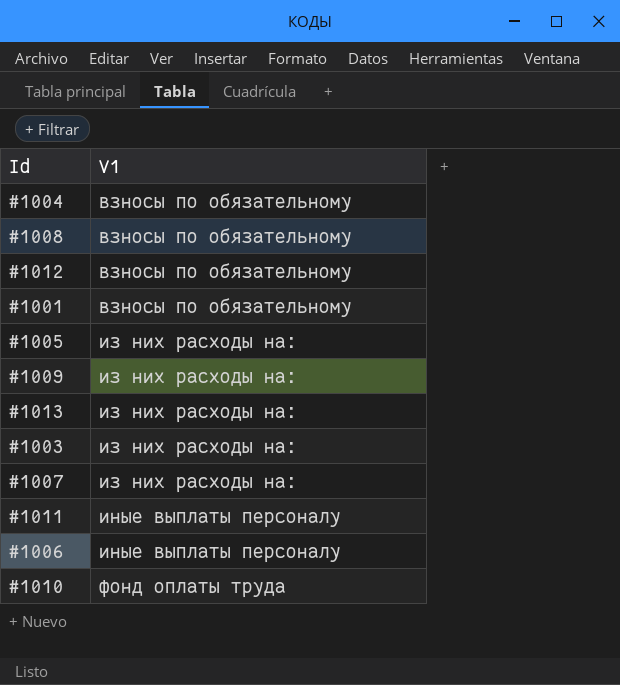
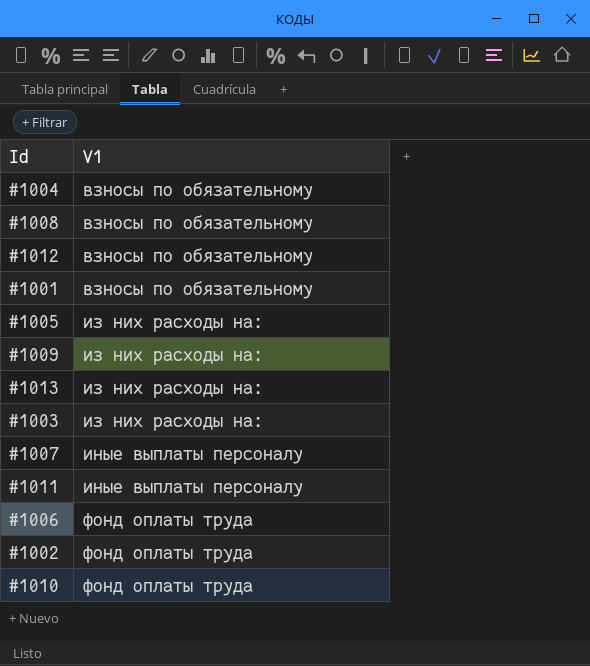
#1007 | V1: из них расходы на: -> иные выплаты персоналу
#1006 | V1: иные выплаты персоналу -> фонд оплаты труда
row #1002: none -> фонд оплаты труда

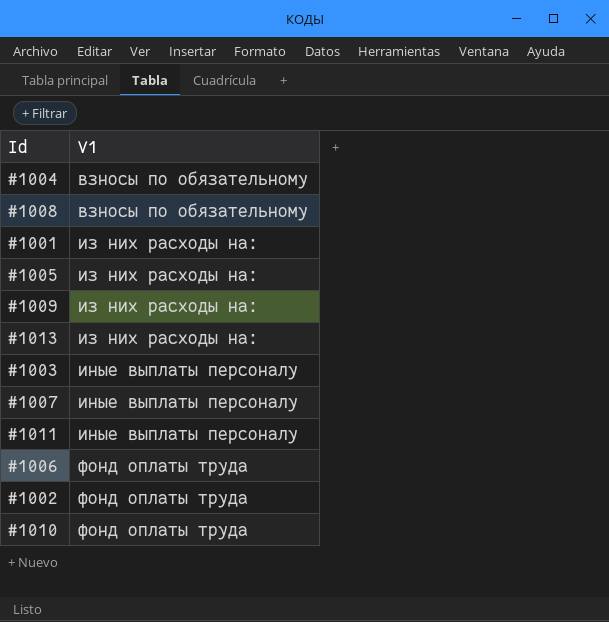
row #1012: взносы по обязательному -> none
#1001 | V1: взносы по обязательному -> из них расходы на:
#1003 | V1: из них расходы на: -> иные выплаты персоналу

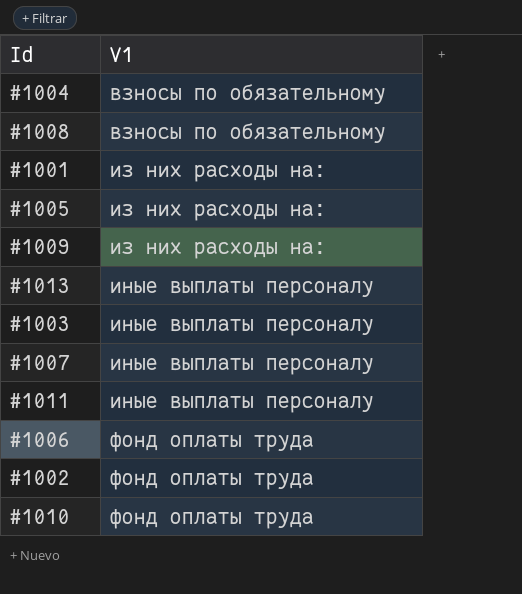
#1013 | V1: из них расходы на: -> иные выплаты персоналу

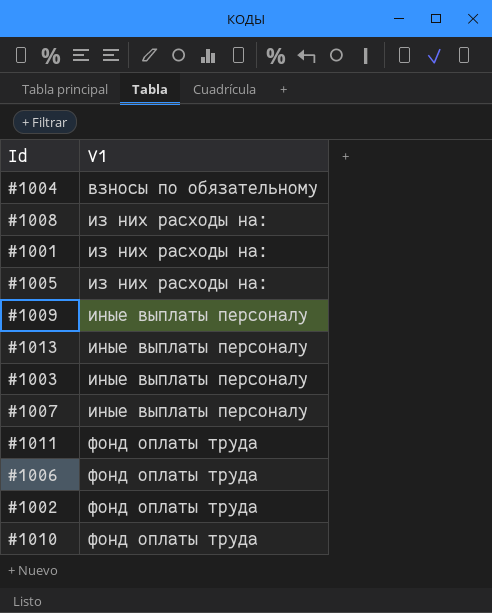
#1008 | V1: взносы по обязательному -> из них расходы на:
#1009 | V1: из них расходы на: -> иные выплаты персоналу
#1011 | V1: иные выплаты персоналу -> фонд оплаты труда

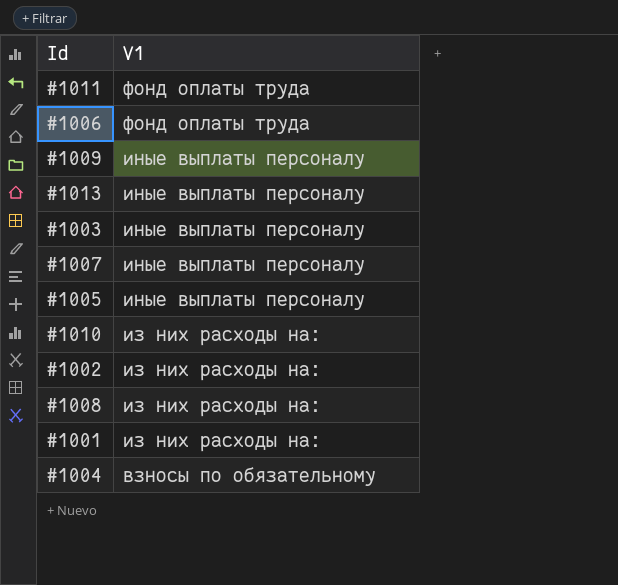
row order: V1 ascending -> V1 descending
#1005 | V1: из них расходы на: -> иные выплаты персоналу
#1010 | V1: фонд оплаты труда -> из них расходы на:
#1002 | V1: фонд оплаты труда -> из них расходы на:

